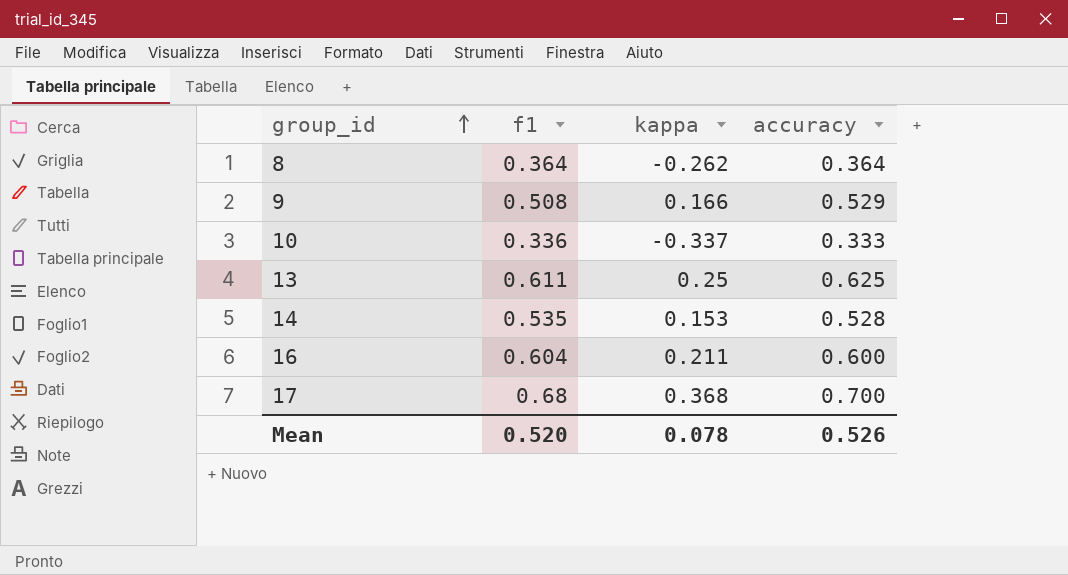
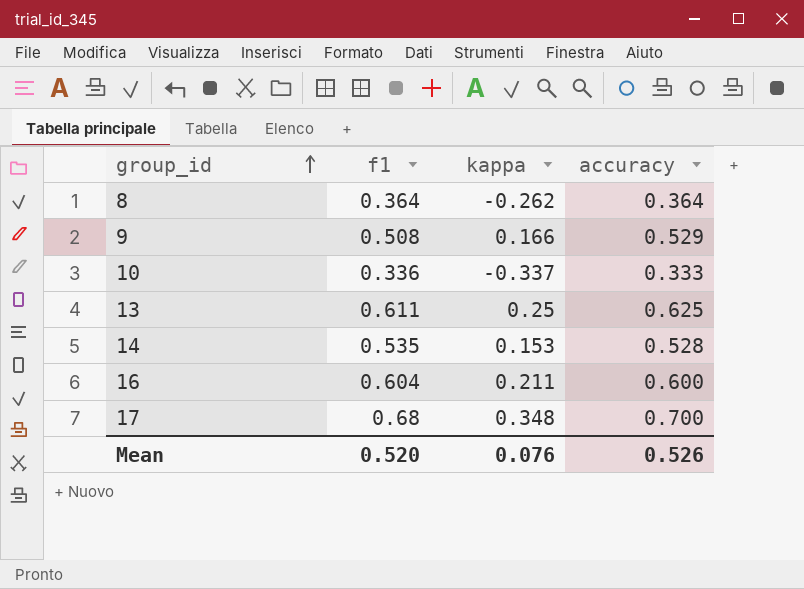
17 | kappa: 0.368 -> 0.348
Mean | kappa: 0.078 -> 0.076

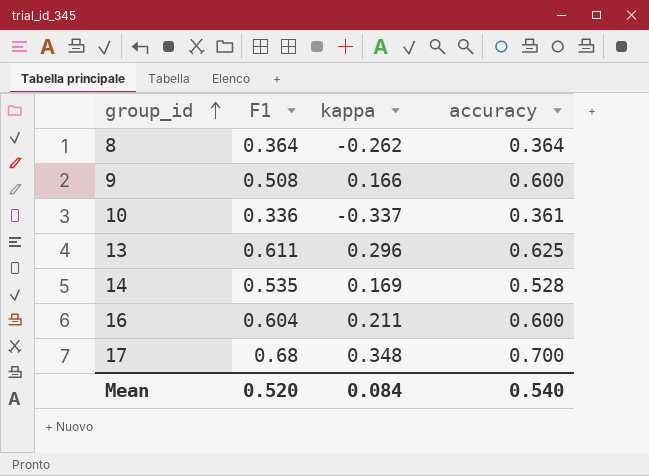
column name: f1 -> F1
9 | accuracy: 0.529 -> 0.600
10 | accuracy: 0.333 -> 0.361
13 | kappa: 0.25 -> 0.296
14 | kappa: 0.153 -> 0.169
Mean | kappa: 0.076 -> 0.084
Mean | accuracy: 0.526 -> 0.540

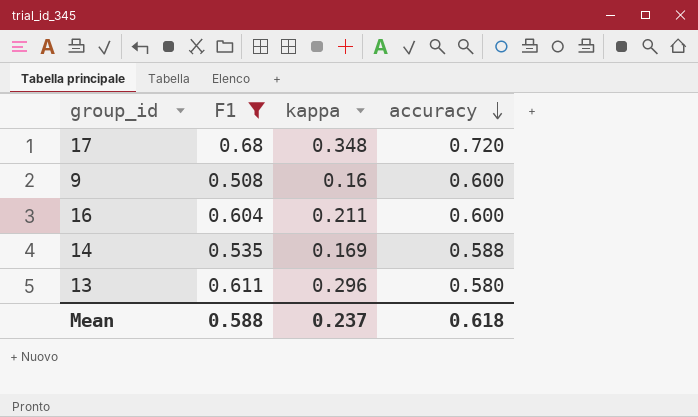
filter: none -> F1 >= 0.508
row order: group_id ascending -> accuracy descending
17 | accuracy: 0.700 -> 0.720
9 | kappa: 0.166 -> 0.16
14 | accuracy: 0.528 -> 0.588
13 | accuracy: 0.625 -> 0.580
Mean | F1: 0.520 -> 0.588
Mean | kappa: 0.084 -> 0.237
Mean | accuracy: 0.540 -> 0.618

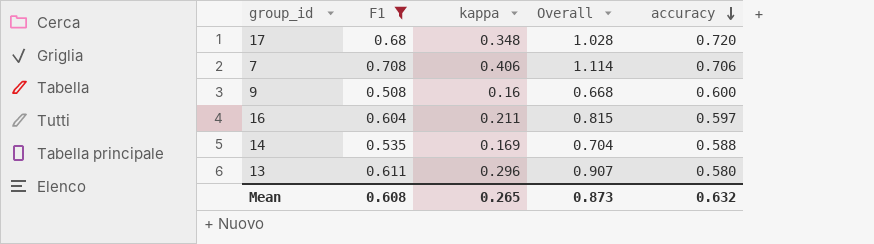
column Overall | formula: none -> [F1] + [kappa]
row 7: none -> 0.708 | 0.406 | 1.114 | 0.706
16 | accuracy: 0.600 -> 0.597
Mean | F1: 0.588 -> 0.608
Mean | kappa: 0.237 -> 0.265
Mean | accuracy: 0.618 -> 0.632

